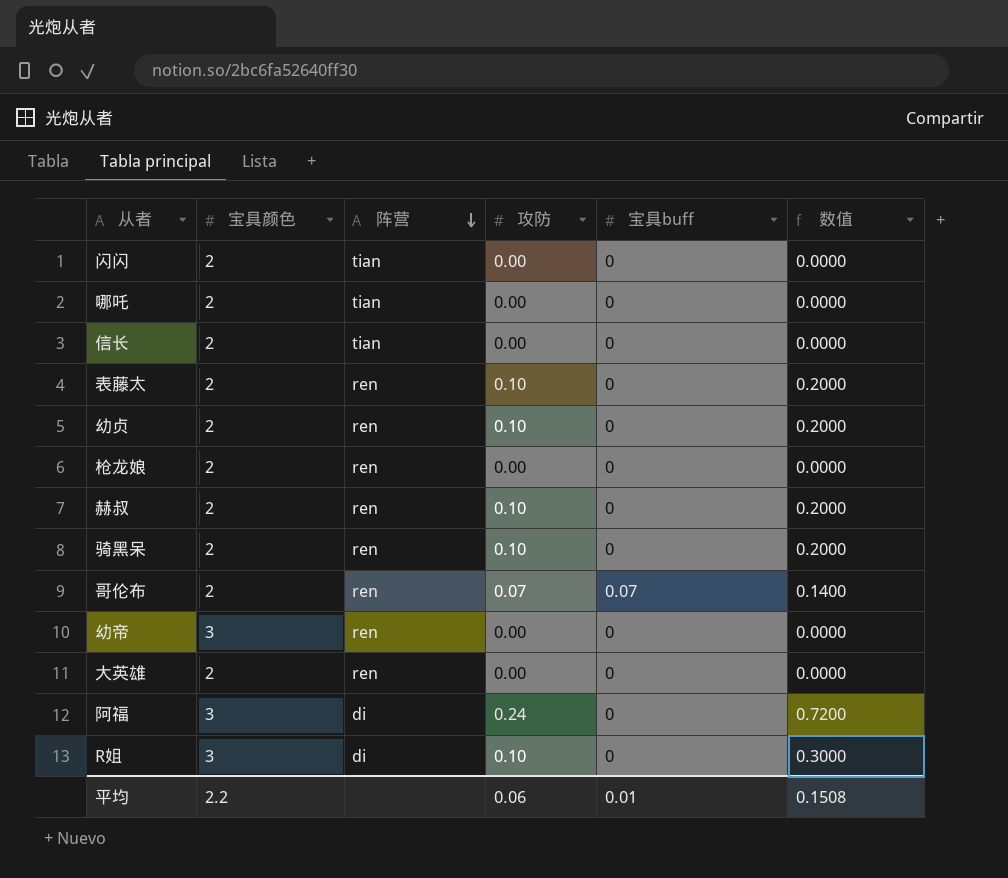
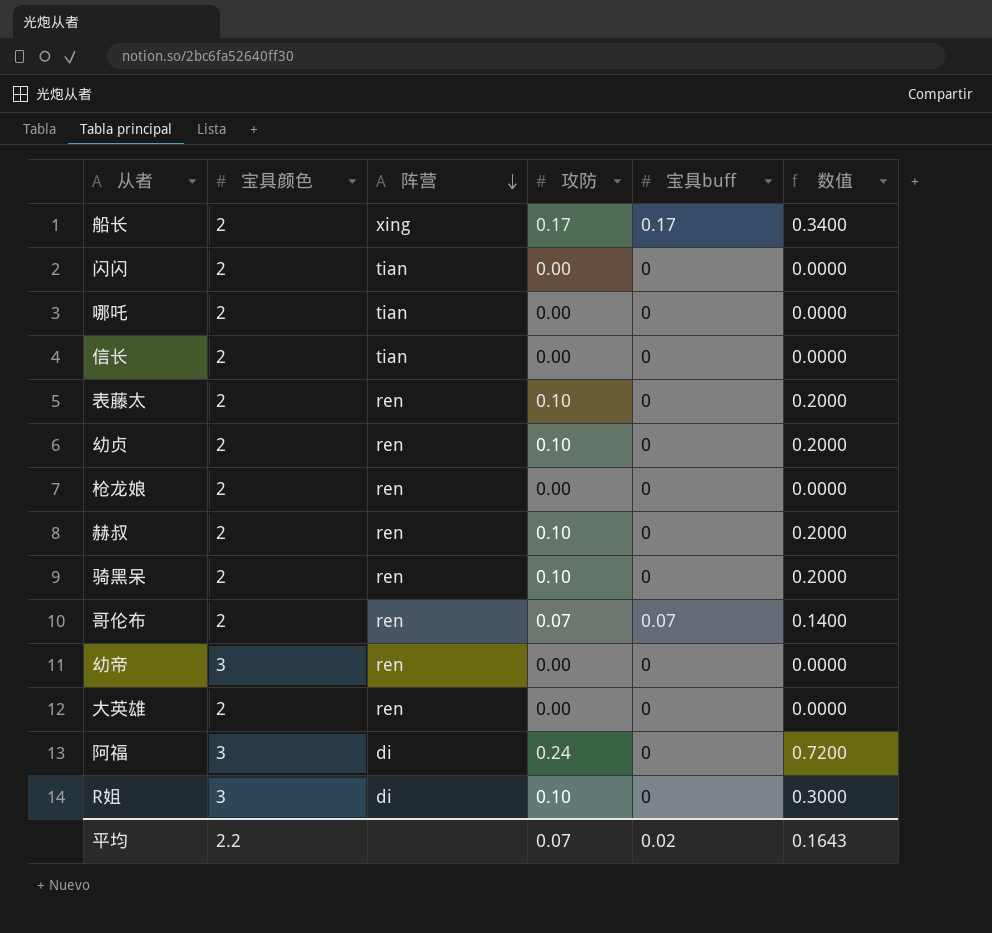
row 船长: none -> 2 | xing | 0.17 | 0.17 | 0.3400
平均 | 攻防: 0.06 -> 0.07
平均 | 宝具buff: 0.01 -> 0.02
平均 | 数值: 0.1508 -> 0.1643

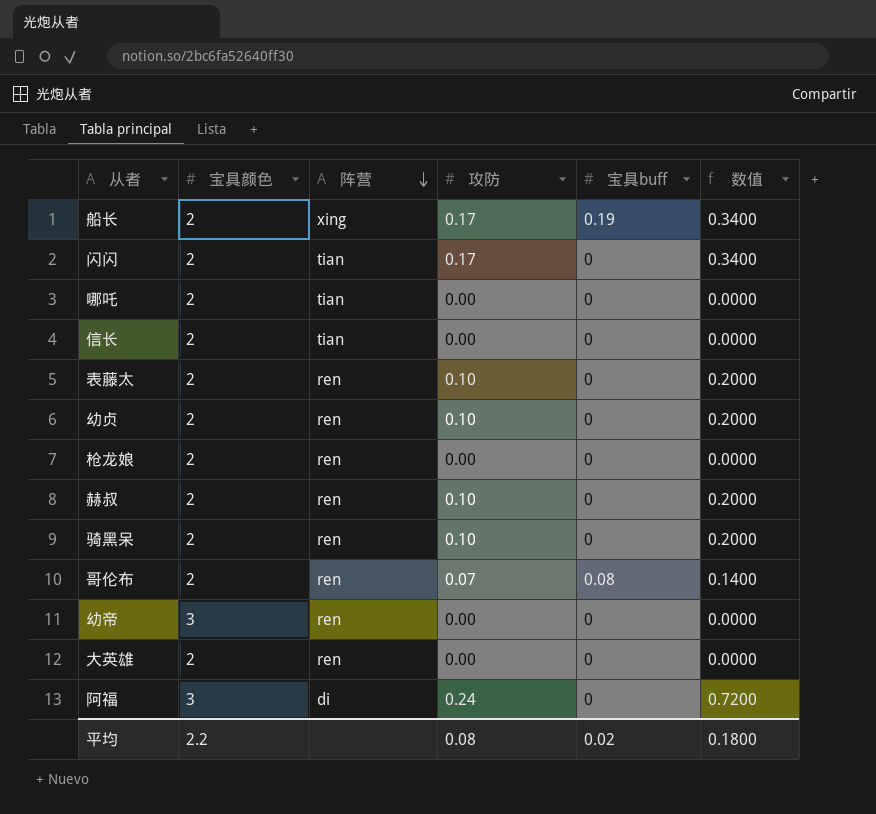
row R姐: 3 | di | 0.10 | 0 | 0.3000 -> none
船长 | 宝具buff: 0.17 -> 0.19
闪闪 | 攻防: 0.00 -> 0.17
闪闪 | 数值: 0.0000 -> 0.3400
哥伦布 | 宝具buff: 0.07 -> 0.08
平均 | 攻防: 0.07 -> 0.08
平均 | 数值: 0.1643 -> 0.1800

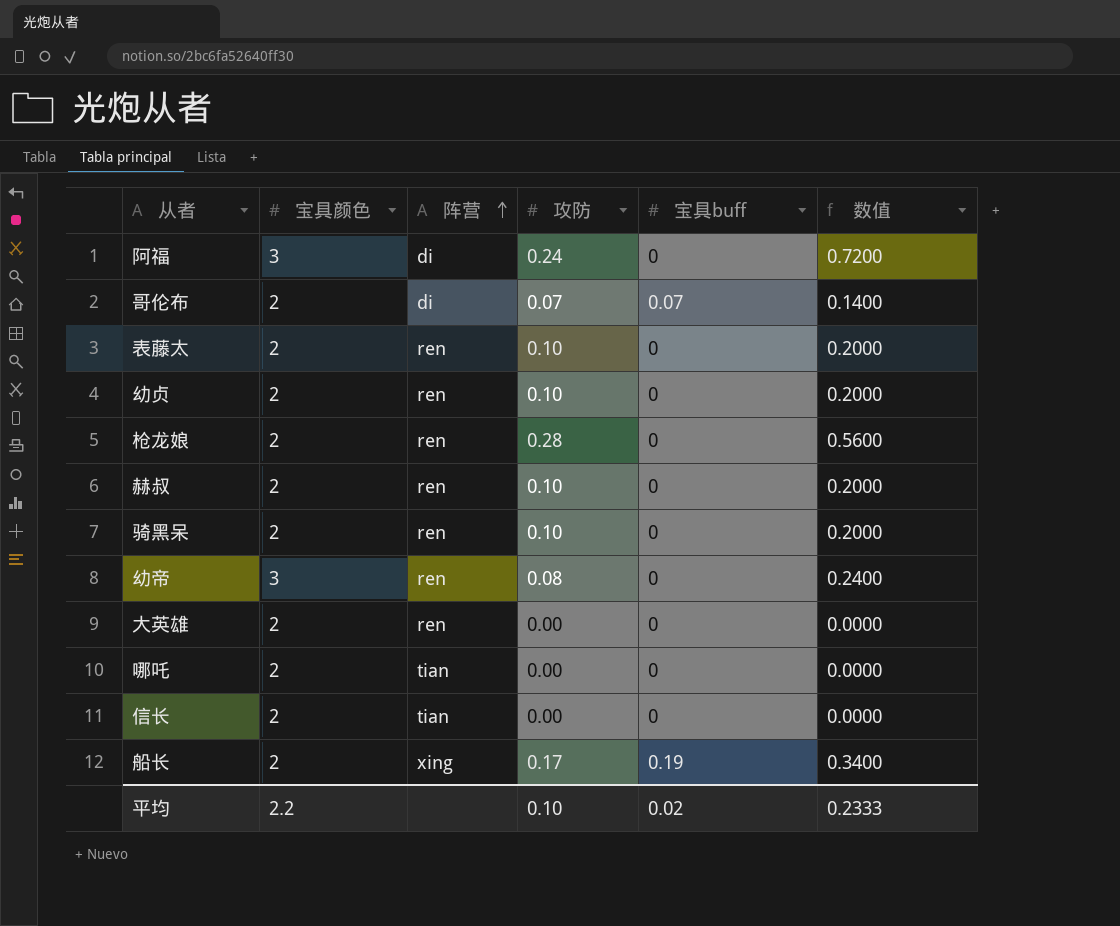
row order: 阵营 descending -> 阵营 ascending
row 闪闪: 2 | tian | 0.17 | 0 | 0.3400 -> none
哥伦布 | 阵营: ren -> di
哥伦布 | 宝具buff: 0.08 -> 0.07
枪龙娘 | 攻防: 0.00 -> 0.28
枪龙娘 | 数值: 0.0000 -> 0.5600
幼帝 | 攻防: 0.00 -> 0.08
幼帝 | 数值: 0.0000 -> 0.2400
平均 | 攻防: 0.08 -> 0.10
平均 | 数值: 0.1800 -> 0.2333

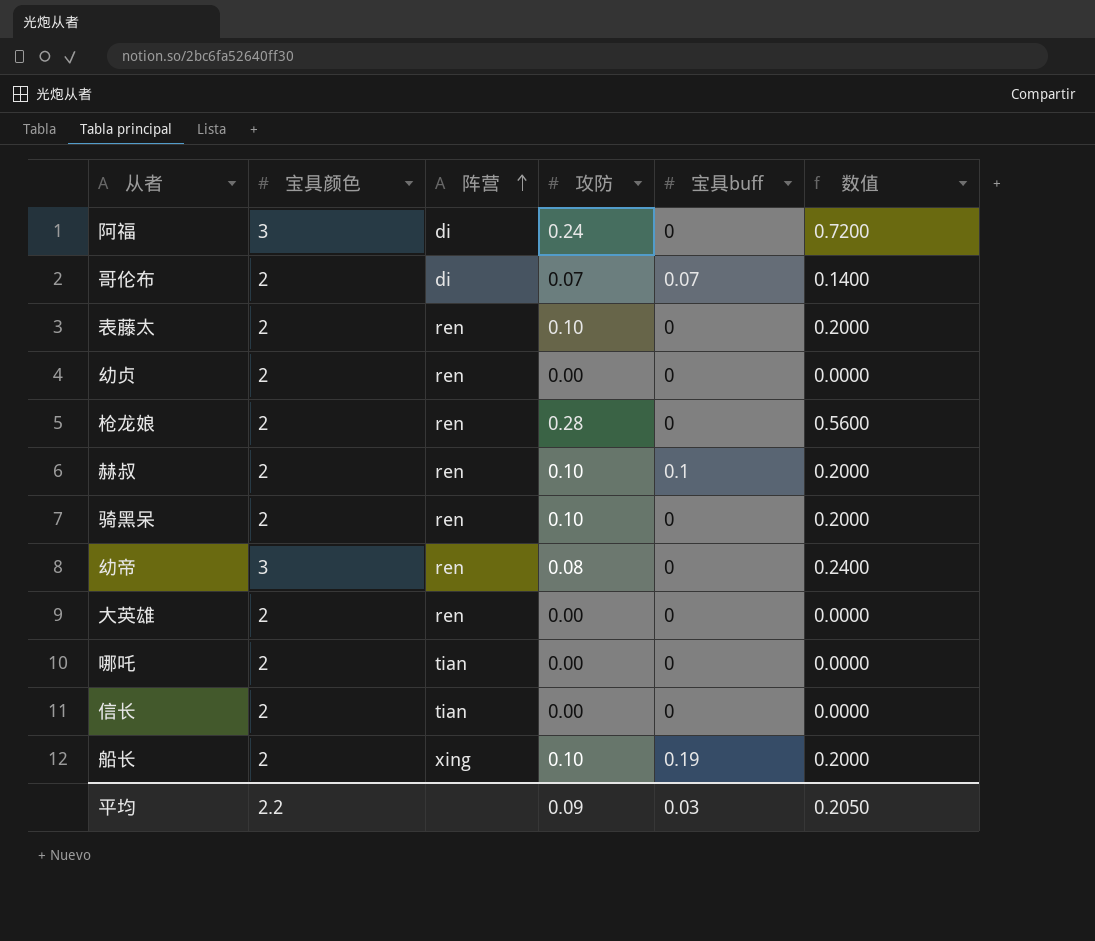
幼贞 | 攻防: 0.10 -> 0.00
幼贞 | 数值: 0.2000 -> 0.0000
赫叔 | 宝具buff: 0 -> 0.1
船长 | 攻防: 0.17 -> 0.10
船长 | 数值: 0.3400 -> 0.2000
平均 | 攻防: 0.10 -> 0.09
平均 | 宝具buff: 0.02 -> 0.03
平均 | 数值: 0.2333 -> 0.2050

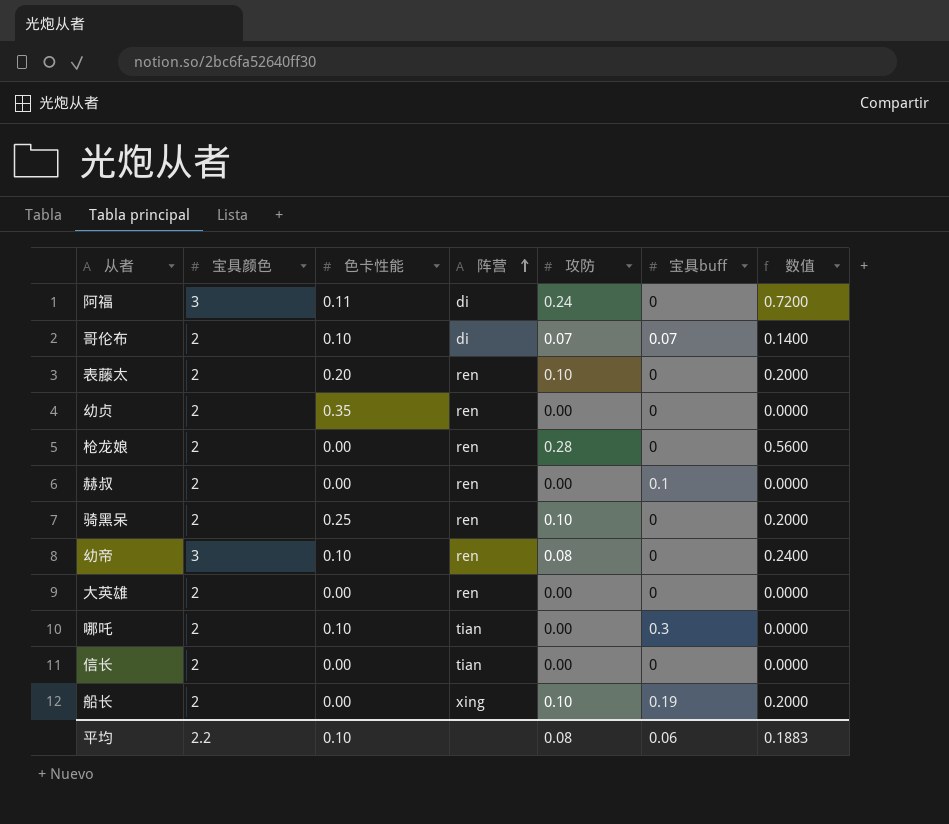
column 色卡性能 | position: none -> 3
赫叔 | 攻防: 0.10 -> 0.00
赫叔 | 数值: 0.2000 -> 0.0000
哪吒 | 宝具buff: 0 -> 0.3
平均 | 攻防: 0.09 -> 0.08
平均 | 宝具buff: 0.03 -> 0.06
平均 | 数值: 0.2050 -> 0.1883

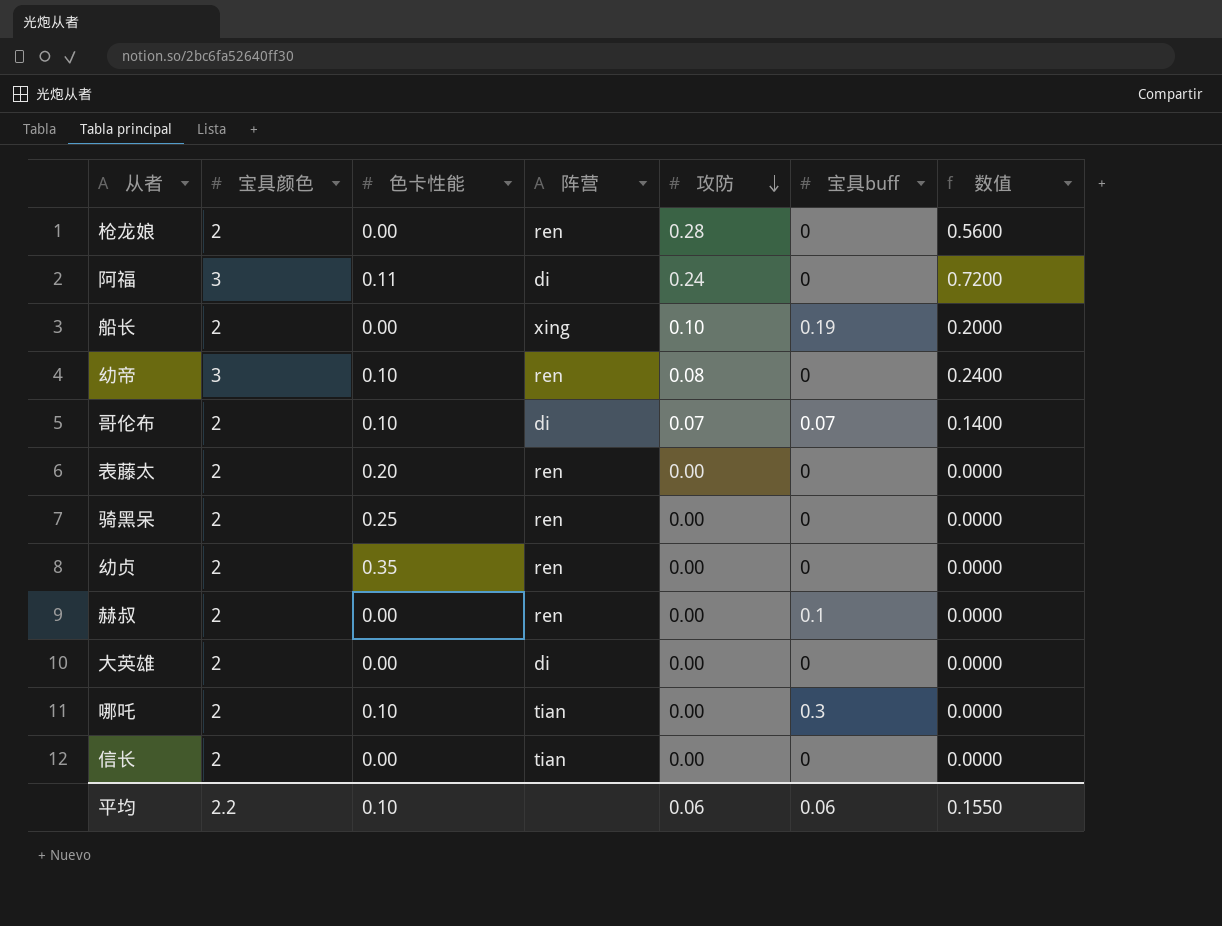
row order: 阵营 ascending -> 攻防 descending
表藤太 | 攻防: 0.10 -> 0.00
表藤太 | 数值: 0.2000 -> 0.0000
骑黑呆 | 攻防: 0.10 -> 0.00
骑黑呆 | 数值: 0.2000 -> 0.0000
大英雄 | 阵营: ren -> di
平均 | 攻防: 0.08 -> 0.06
平均 | 数值: 0.1883 -> 0.1550

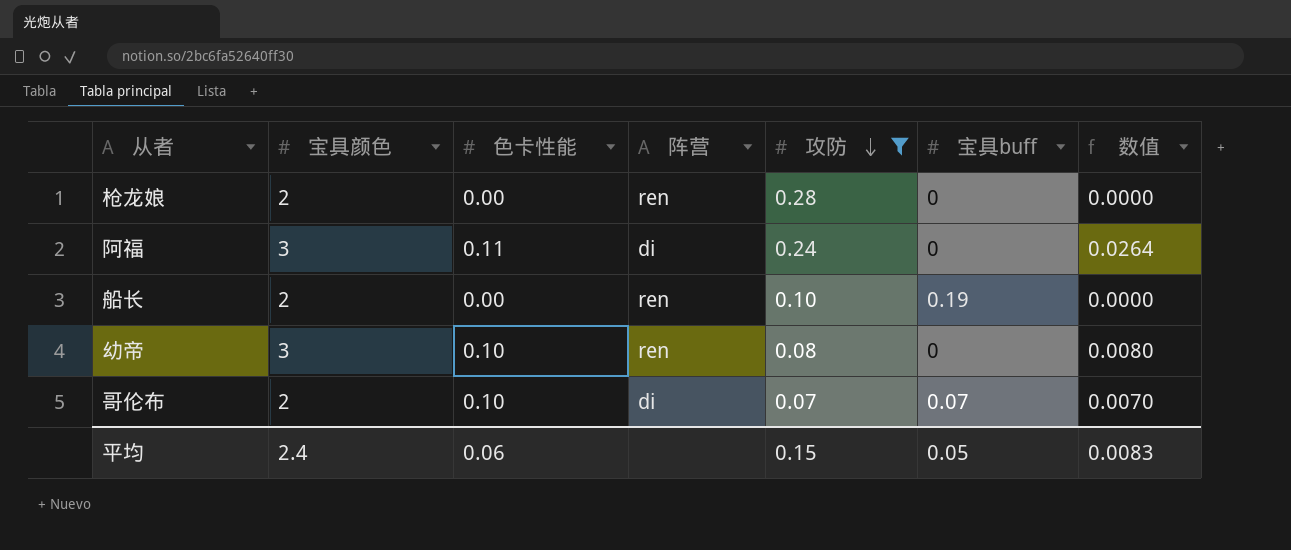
filter: none -> 攻防 != 0.00
column 数值 | formula: [宝具颜色] * [攻防] -> [色卡性能] * [攻防]
船长 | 阵营: xing -> ren
平均 | 宝具颜色: 2.2 -> 2.4
平均 | 色卡性能: 0.10 -> 0.06
平均 | 攻防: 0.06 -> 0.15
平均 | 宝具buff: 0.06 -> 0.05
平均 | 数值: 0.1550 -> 0.0083

